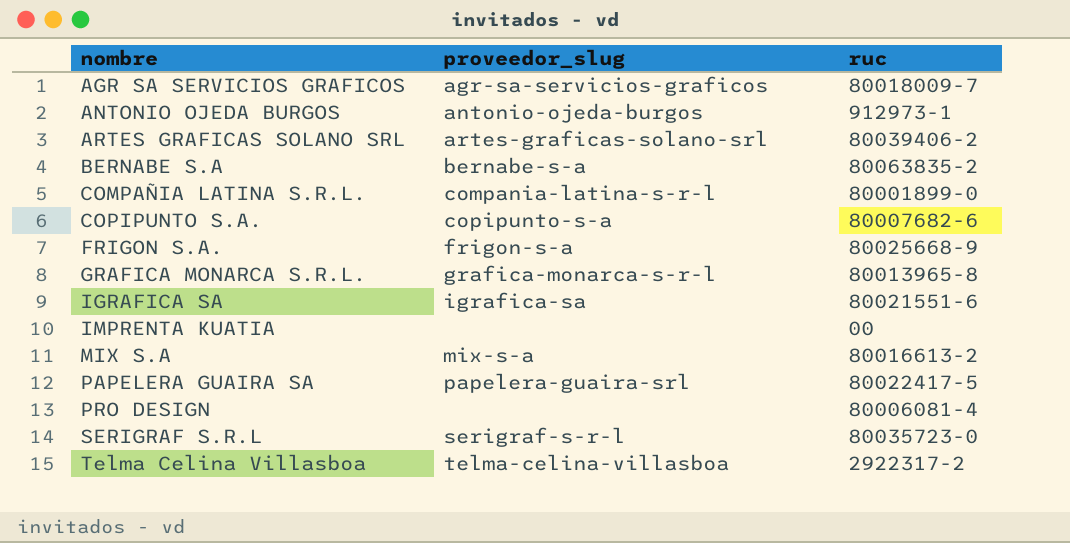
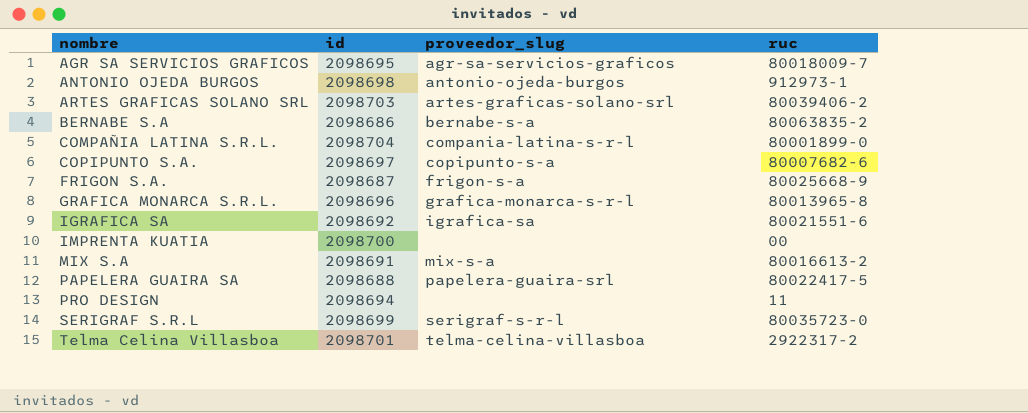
column id | position: none -> 2
PRO DESIGN | ruc: 80006081-4 -> 11

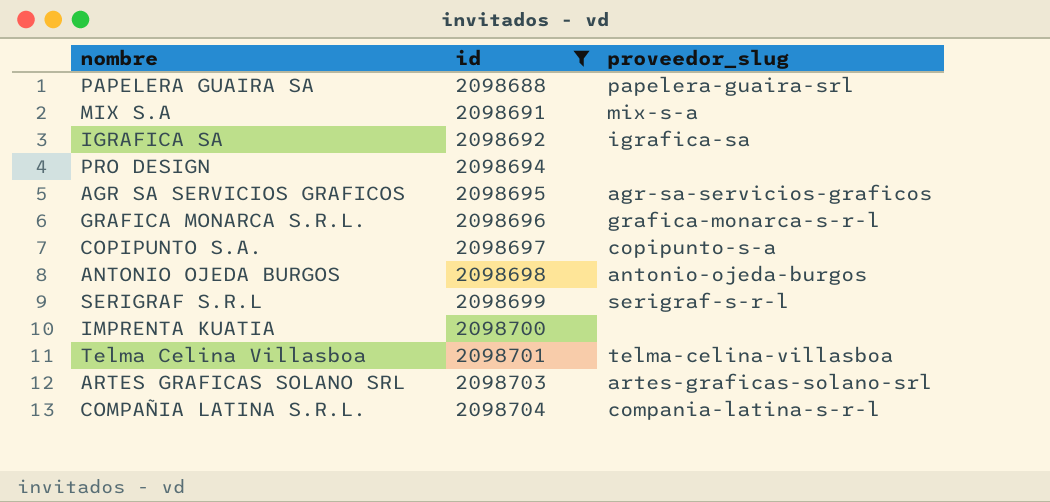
filter: none -> id >= 2098688
row order: nombre ascending -> id ascending
column ruc | position: 4 -> none

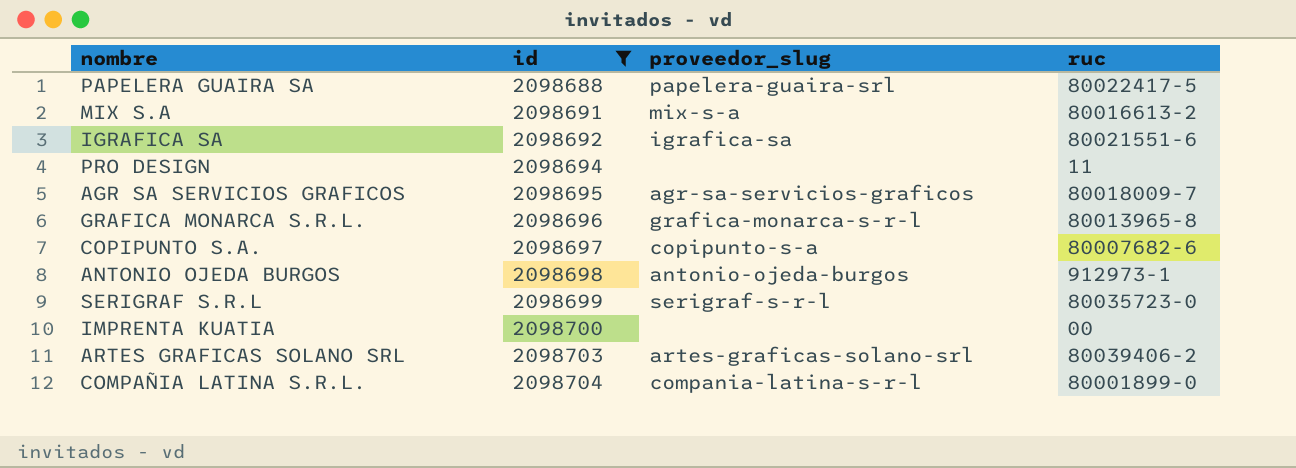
column ruc | position: none -> 4
row Telma Celina Villasboa: 2098701 | telma-celina-villasboa -> none

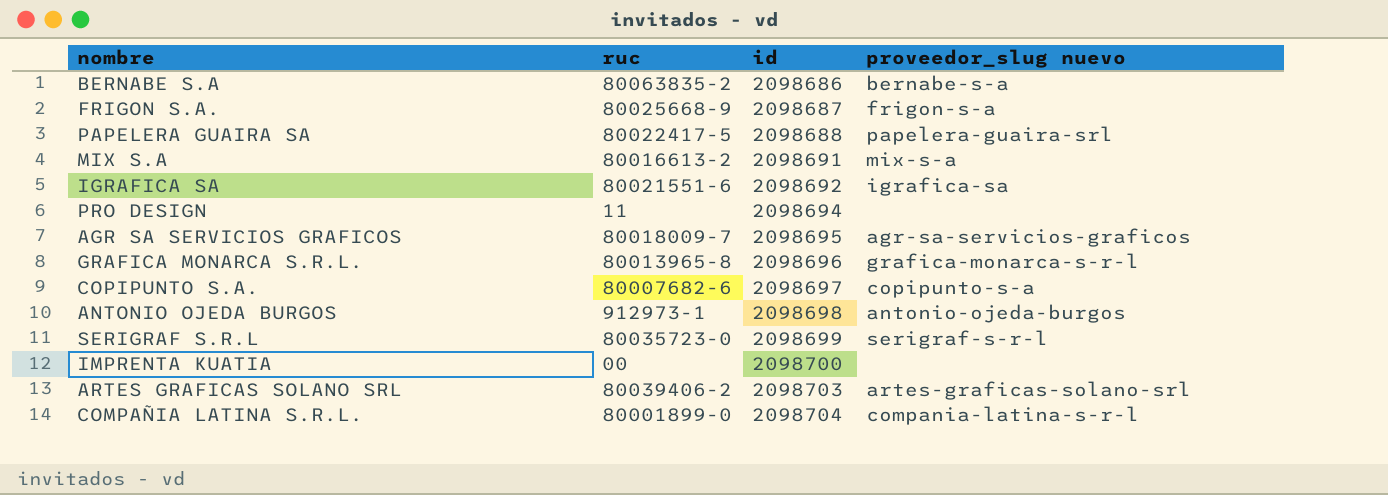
filter: id >= 2098688 -> none
column ruc | position: 4 -> 2
column name: proveedor_slug -> proveedor_slug nuevo

